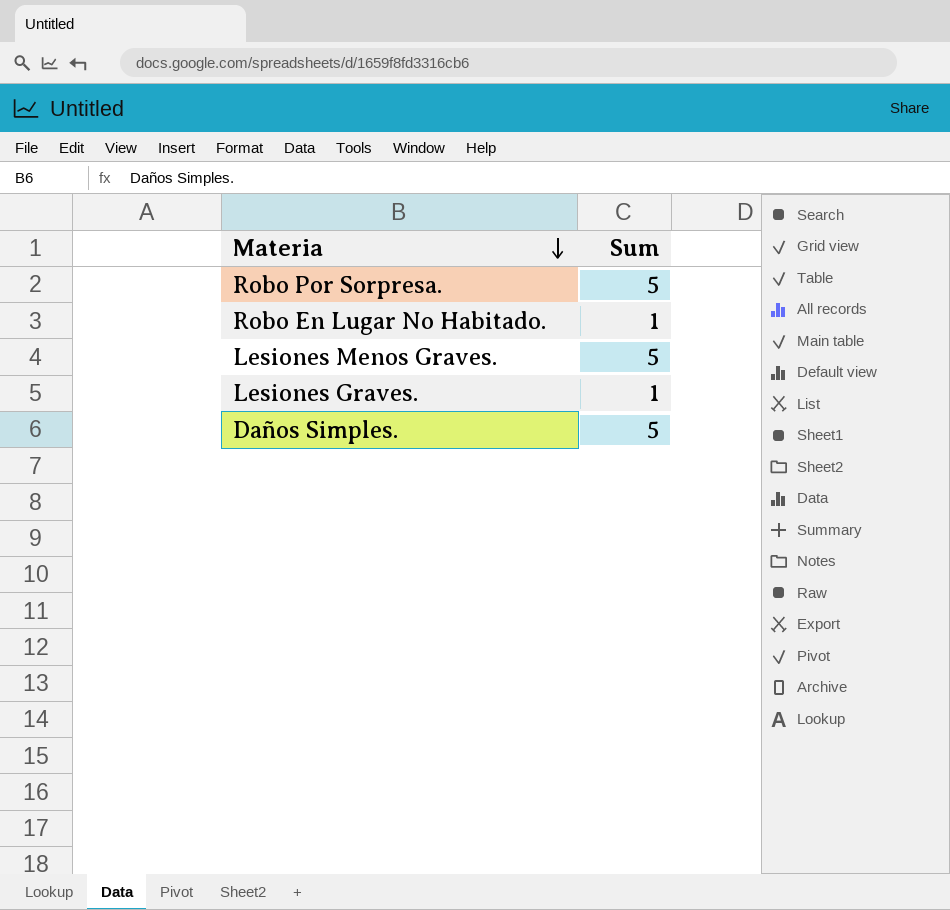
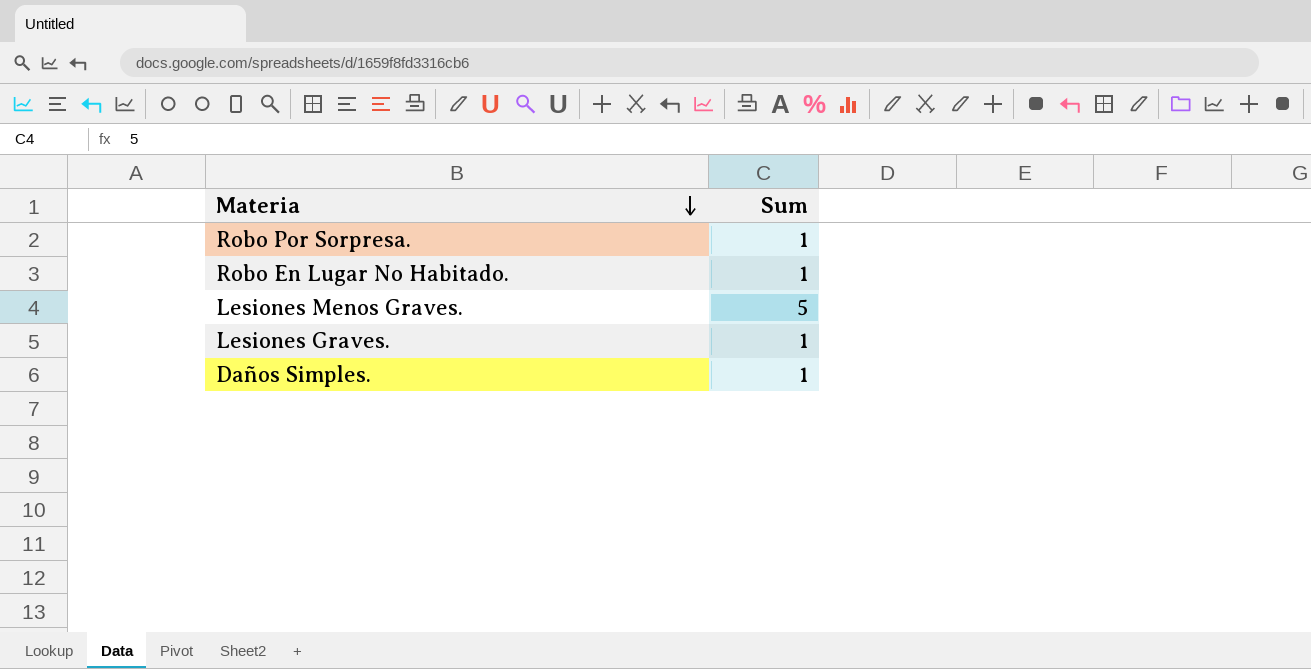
Robo Por Sorpresa. | Sum: 5 -> 1
Daños Simples. | Sum: 5 -> 1

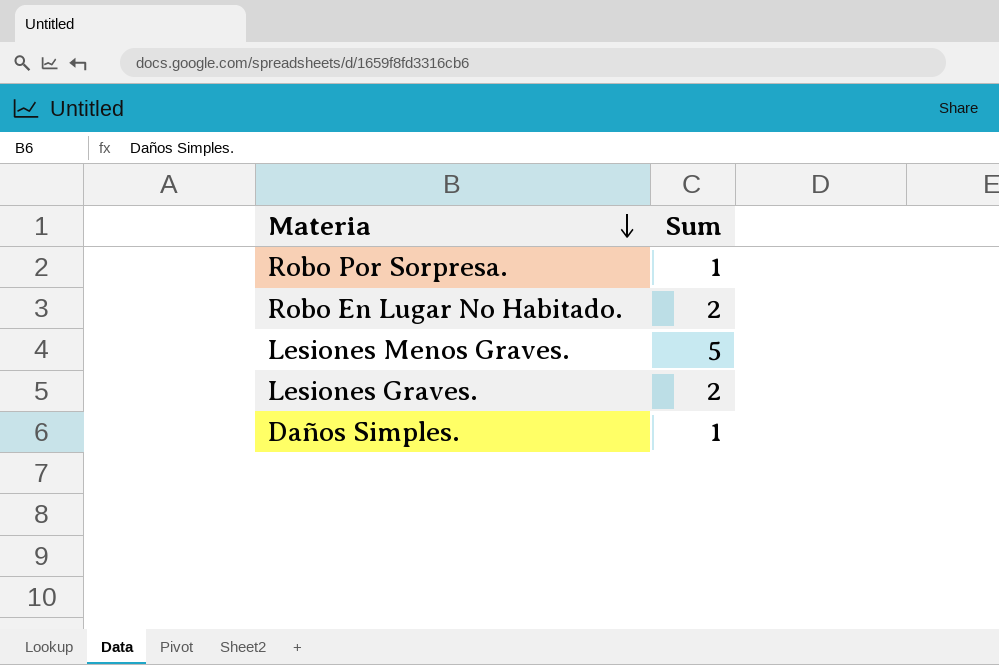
Robo En Lugar No Habitado. | Sum: 1 -> 2
Lesiones Graves. | Sum: 1 -> 2

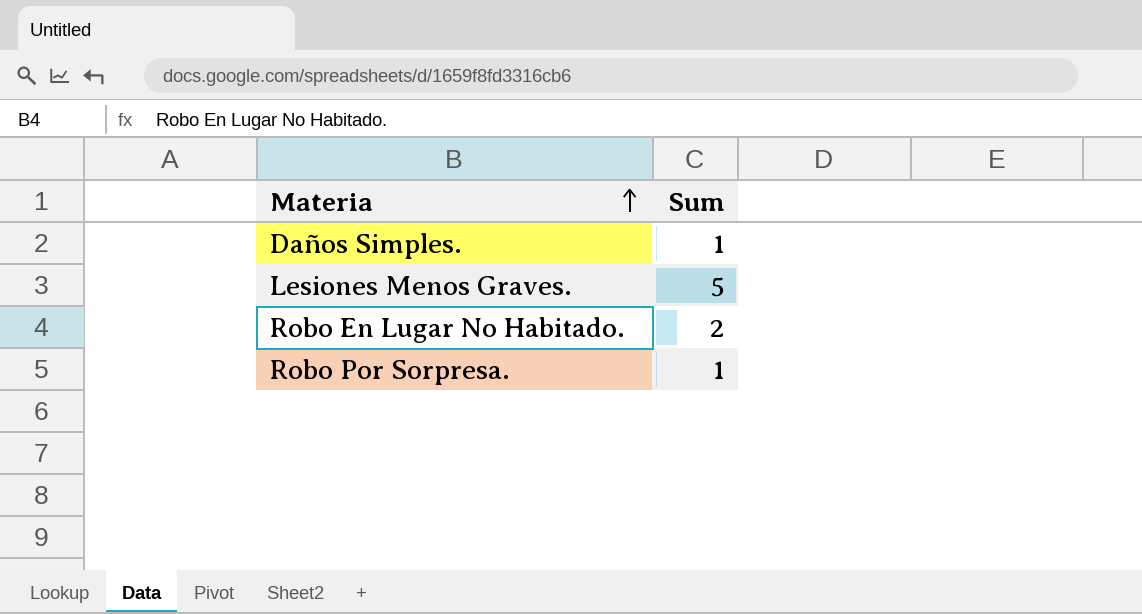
row order: Materia descending -> Materia ascending
row Lesiones Graves.: 2 -> none

